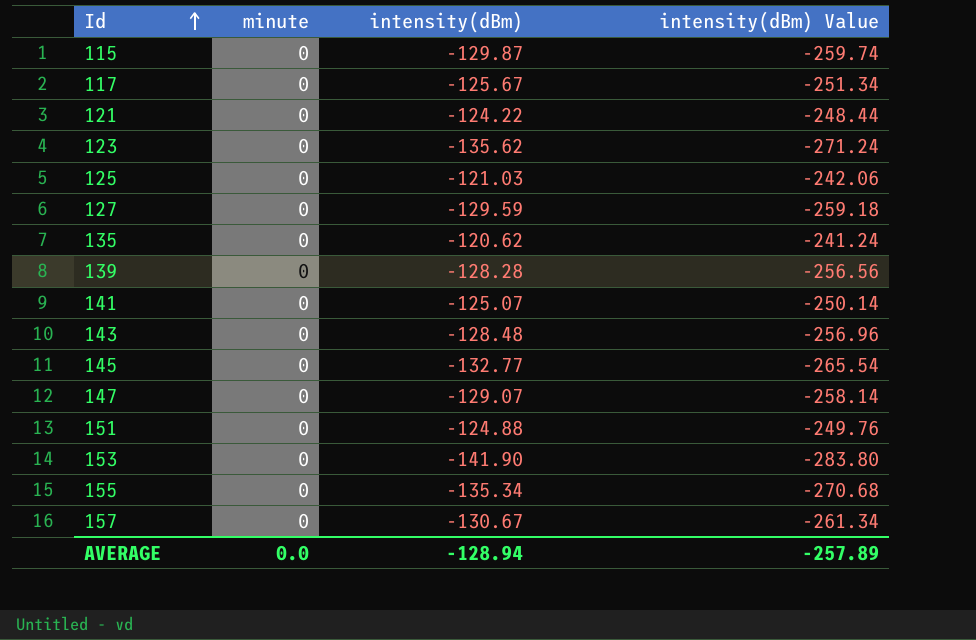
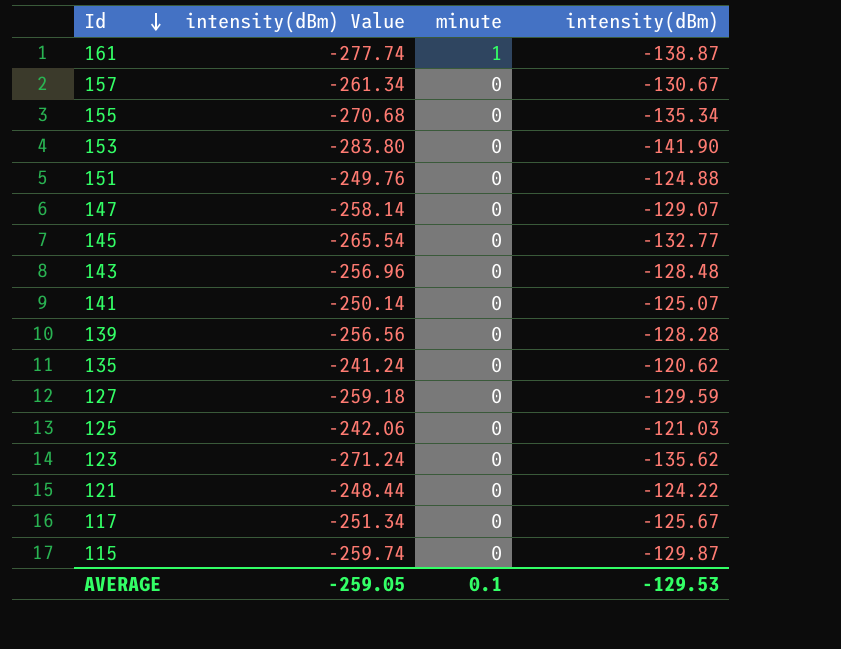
row order: Id ascending -> Id descending
column intensity(dBm) Value | position: 4 -> 2
row 161: none -> -277.74 | 1 | -138.87
AVERAGE | intensity(dBm) Value: -257.89 -> -259.05
AVERAGE | minute: 0.0 -> 0.1
AVERAGE | intensity(dBm): -128.94 -> -129.53

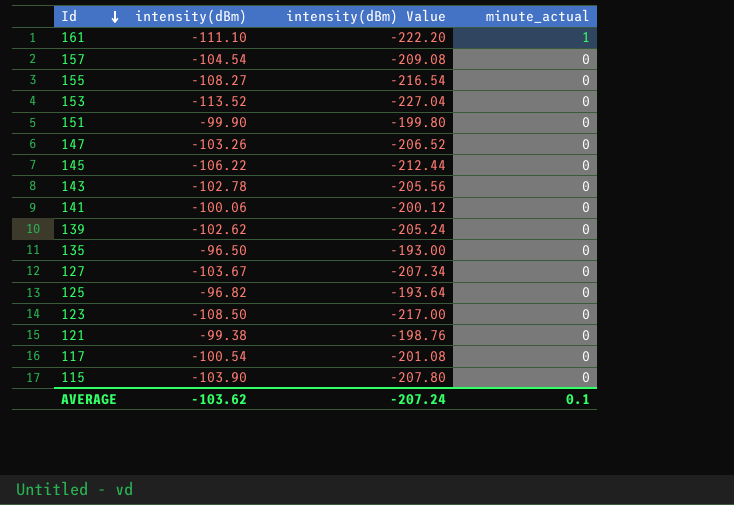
column intensity(dBm) | position: 4 -> 2
column name: minute -> minute_actual
161 | intensity(dBm): -138.87 -> -111.10
161 | intensity(dBm) Value: -277.74 -> -222.20
157 | intensity(dBm): -130.67 -> -104.54
157 | intensity(dBm) Value: -261.34 -> -209.08
155 | intensity(dBm): -135.34 -> -108.27
155 | intensity(dBm) Value: -270.68 -> -216.54
153 | intensity(dBm): -141.90 -> -113.52
153 | intensity(dBm) Value: -283.80 -> -227.04
151 | intensity(dBm): -124.88 -> -99.90
151 | intensity(dBm) Value: -249.76 -> -199.80
147 | intensity(dBm): -129.07 -> -103.26
147 | intensity(dBm) Value: -258.14 -> -206.52
145 | intensity(dBm): -132.77 -> -106.22
145 | intensity(dBm) Value: -265.54 -> -212.44
143 | intensity(dBm): -128.48 -> -102.78
143 | intensity(dBm) Value: -256.96 -> -205.56
141 | intensity(dBm): -125.07 -> -100.06
141 | intensity(dBm) Value: -250.14 -> -200.12
139 | intensity(dBm): -128.28 -> -102.62
139 | intensity(dBm) Value: -256.56 -> -205.24
135 | intensity(dBm): -120.62 -> -96.50
135 | intensity(dBm) Value: -241.24 -> -193.00
127 | intensity(dBm): -129.59 -> -103.67
127 | intensity(dBm) Value: -259.18 -> -207.34
125 | intensity(dBm): -121.03 -> -96.82
125 | intensity(dBm) Value: -242.06 -> -193.64
123 | intensity(dBm): -135.62 -> -108.50
123 | intensity(dBm) Value: -271.24 -> -217.00
121 | intensity(dBm): -124.22 -> -99.38
121 | intensity(dBm) Value: -248.44 -> -198.76
117 | intensity(dBm): -125.67 -> -100.54
117 | intensity(dBm) Value: -251.34 -> -201.08
115 | intensity(dBm): -129.87 -> -103.90
115 | intensity(dBm) Value: -259.74 -> -207.80
AVERAGE | intensity(dBm): -129.53 -> -103.62
AVERAGE | intensity(dBm) Value: -259.05 -> -207.24

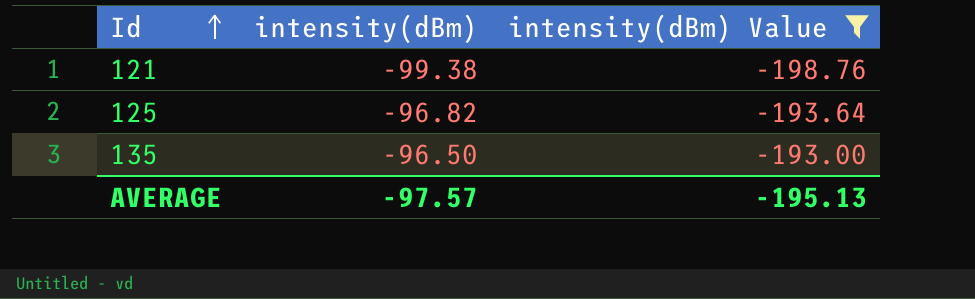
filter: none -> intensity(dBm) Value >= -198.76
row order: Id descending -> Id ascending
column minute_actual | position: 4 -> none
AVERAGE | intensity(dBm): -103.62 -> -97.57
AVERAGE | intensity(dBm) Value: -207.24 -> -195.13

